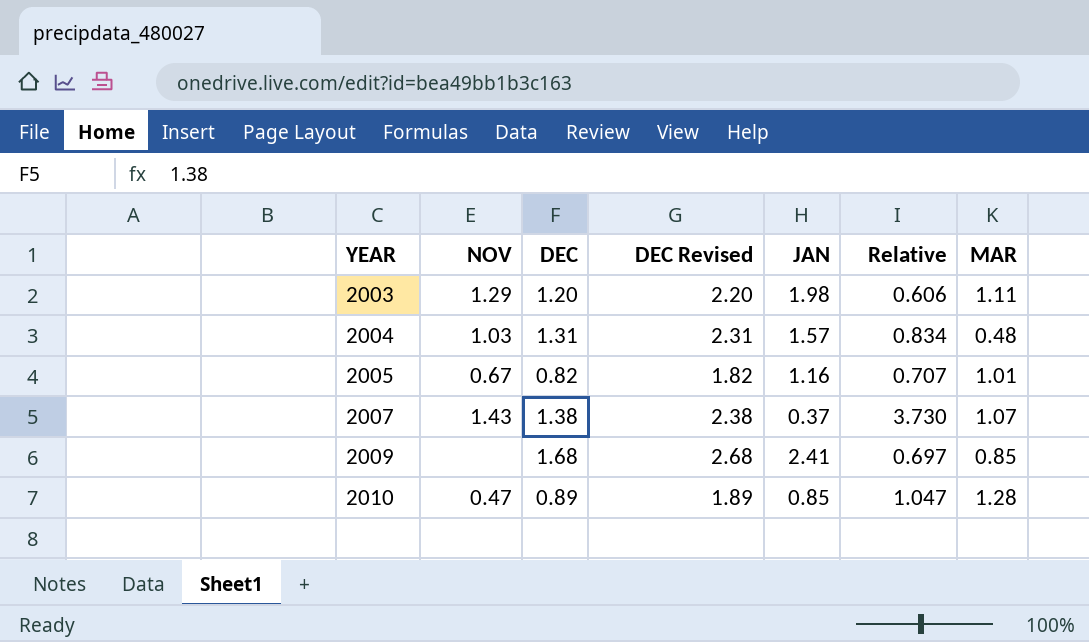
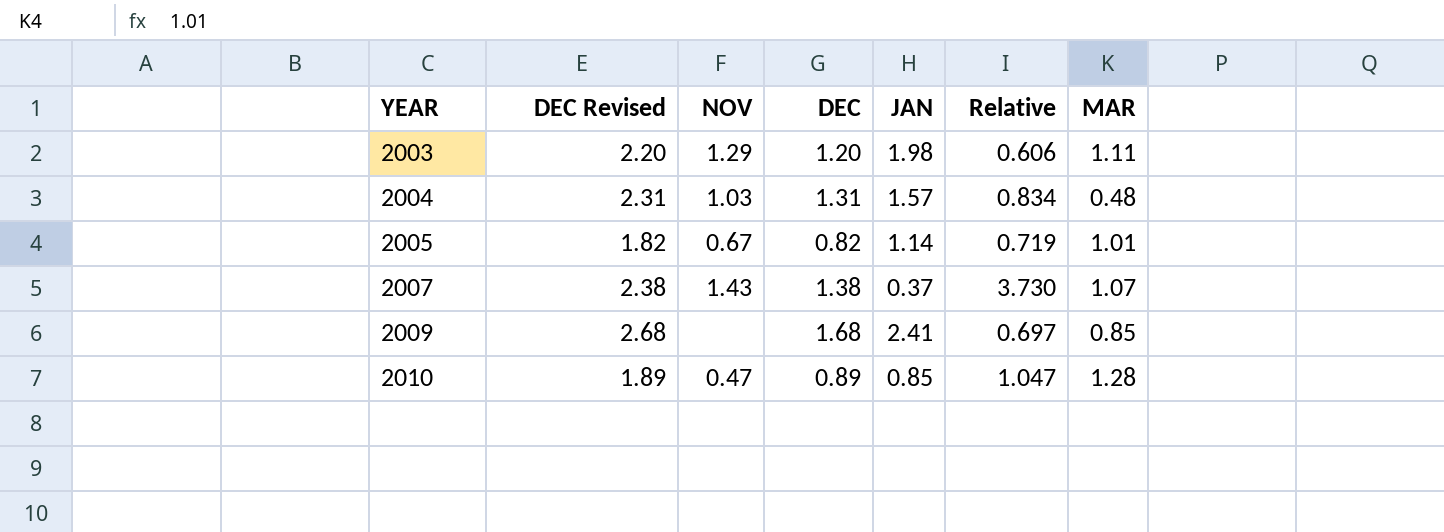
column DEC Revised | position: 4 -> 2
2005 | JAN: 1.16 -> 1.14
2005 | Relative: 0.707 -> 0.719

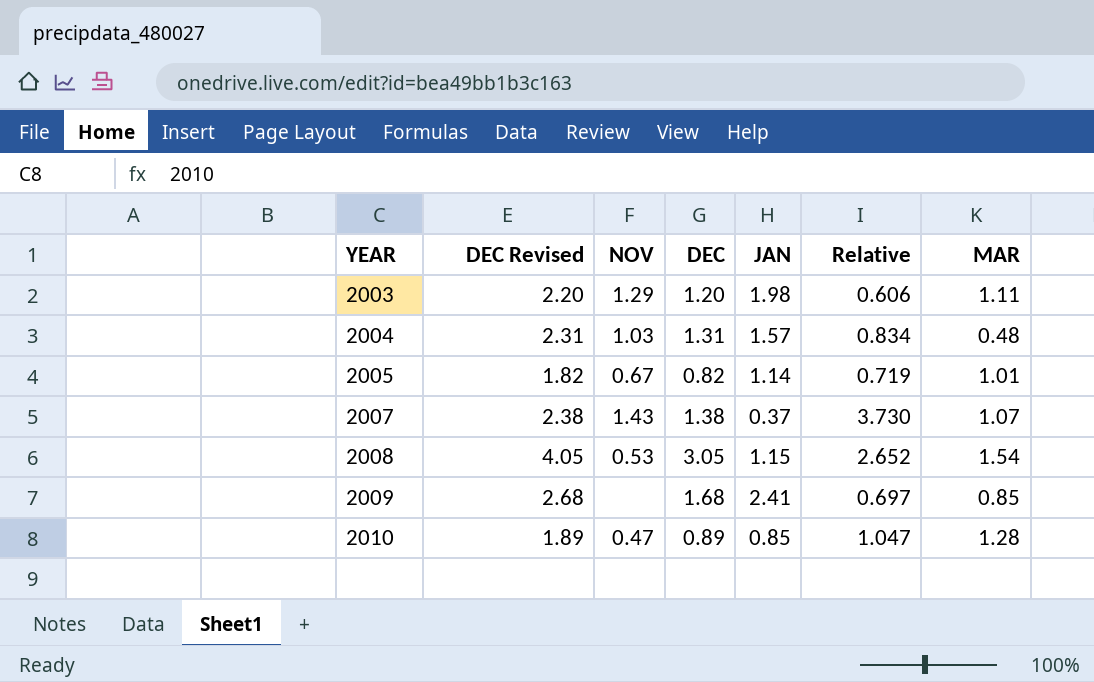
row 2008: none -> 4.05 | 0.53 | 3.05 | 1.15 | 2.652 | 1.54

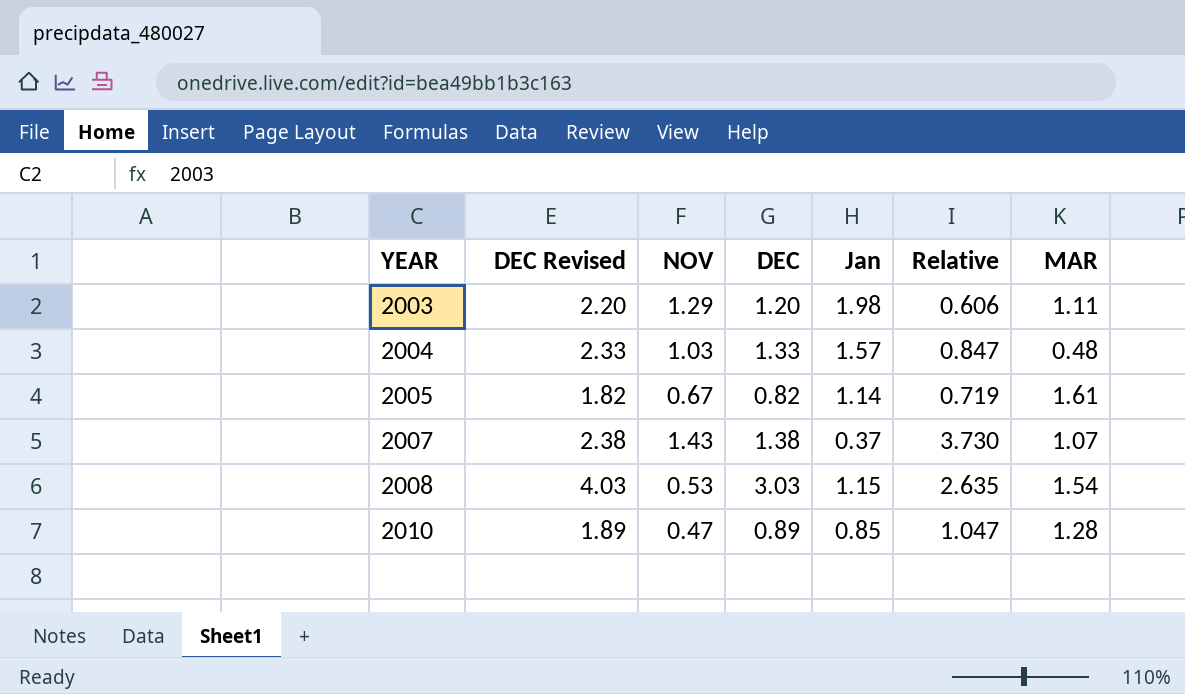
column name: JAN -> Jan
row 2009: 2.68 | none | 1.68 | 2.41 | 0.697 | 0.85 -> none
2004 | DEC Revised: 2.31 -> 2.33
2004 | DEC: 1.31 -> 1.33
2004 | Relative: 0.834 -> 0.847
2005 | MAR: 1.01 -> 1.61
2008 | DEC Revised: 4.05 -> 4.03
2008 | DEC: 3.05 -> 3.03
2008 | Relative: 2.652 -> 2.635

